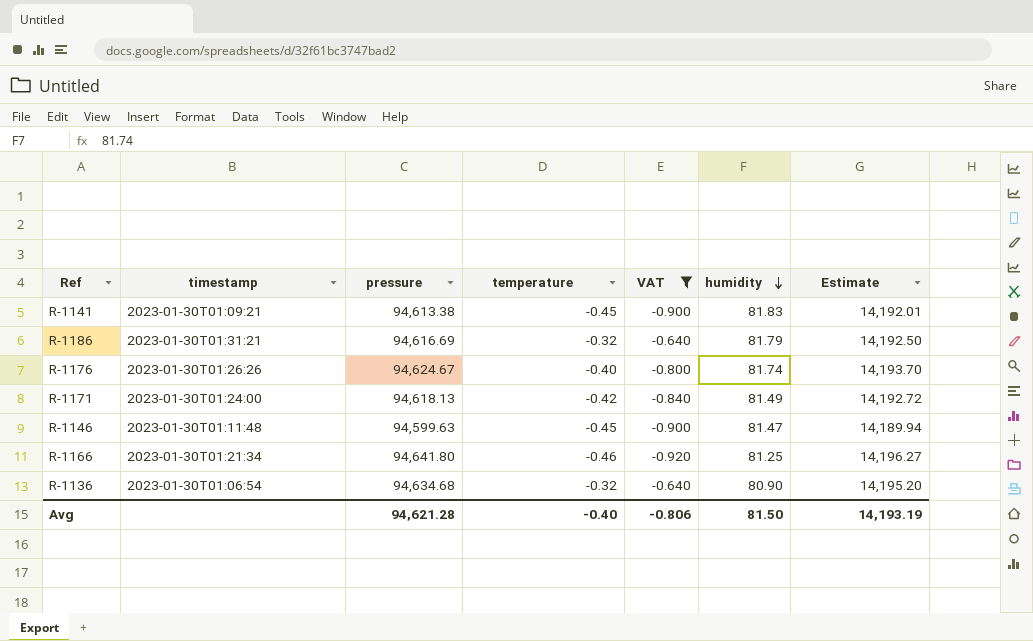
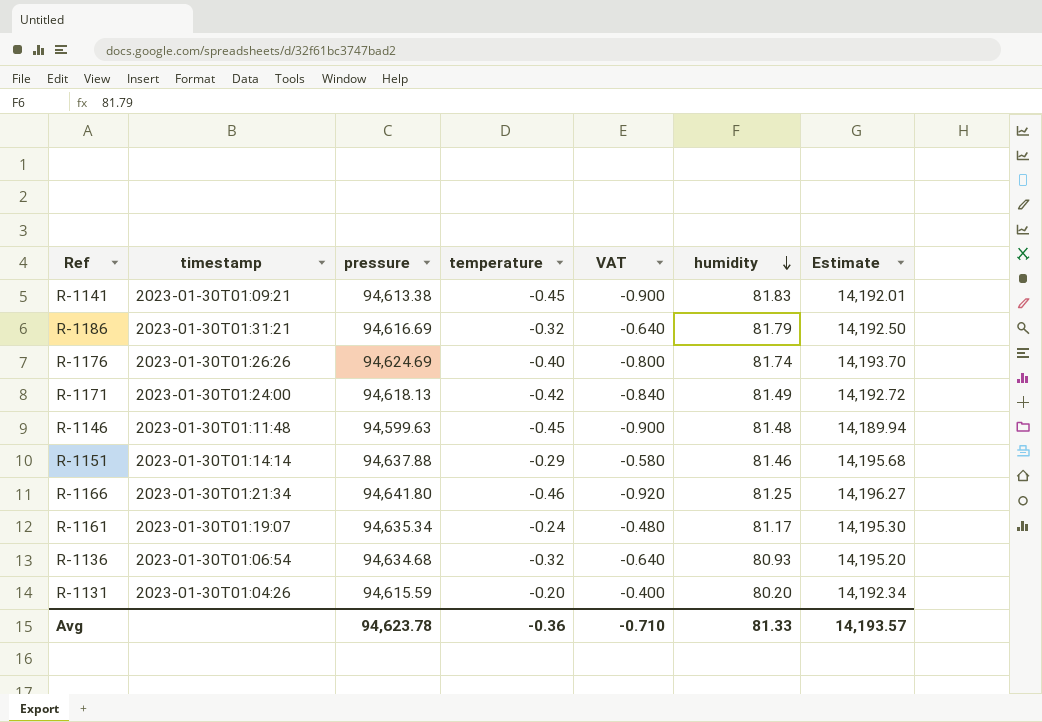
filter: VAT <= -0.640 -> none
R-1176 | pressure: 94,624.67 -> 94,624.69
R-1146 | humidity: 81.47 -> 81.48
R-1136 | humidity: 80.90 -> 80.93
Avg | pressure: 94,621.28 -> 94,623.78
Avg | temperature: -0.40 -> -0.36
Avg | VAT: -0.806 -> -0.710
Avg | humidity: 81.50 -> 81.33
Avg | Estimate: 14,193.19 -> 14,193.57

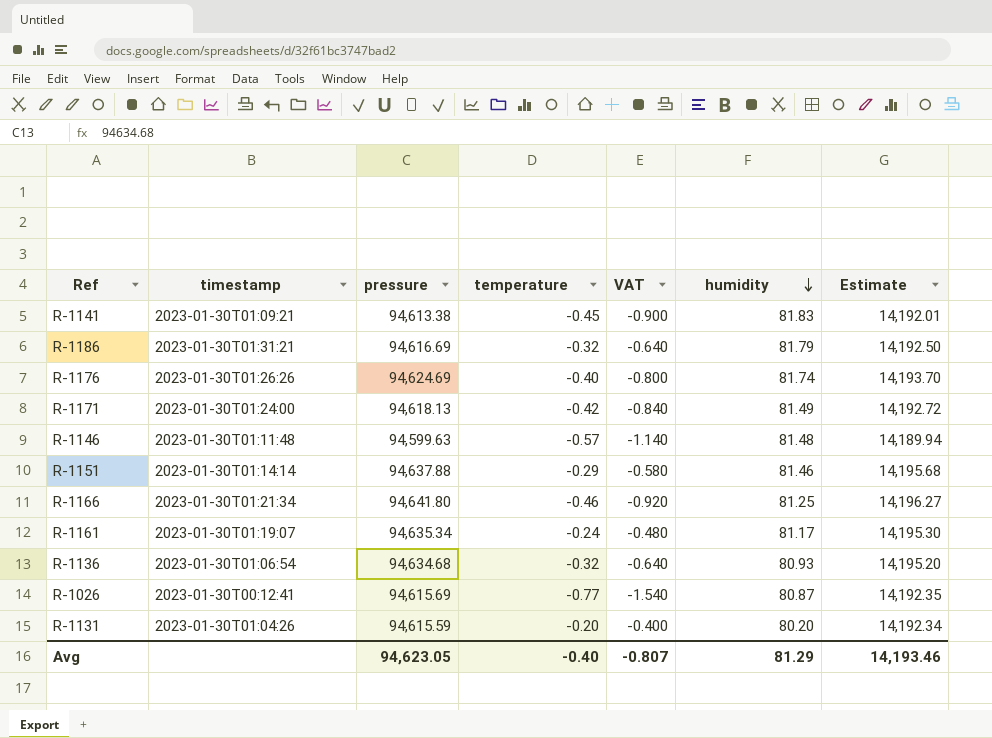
R-1146 | temperature: -0.45 -> -0.57
R-1146 | VAT: -0.900 -> -1.140
row R-1026: none -> 2023-01-30T00:12:41 | 94,615.69 | -0.77 | -1.540 | 80.87 | 14,192.35
Avg | pressure: 94,623.78 -> 94,623.05
Avg | temperature: -0.36 -> -0.40
Avg | VAT: -0.710 -> -0.807
Avg | humidity: 81.33 -> 81.29
Avg | Estimate: 14,193.57 -> 14,193.46

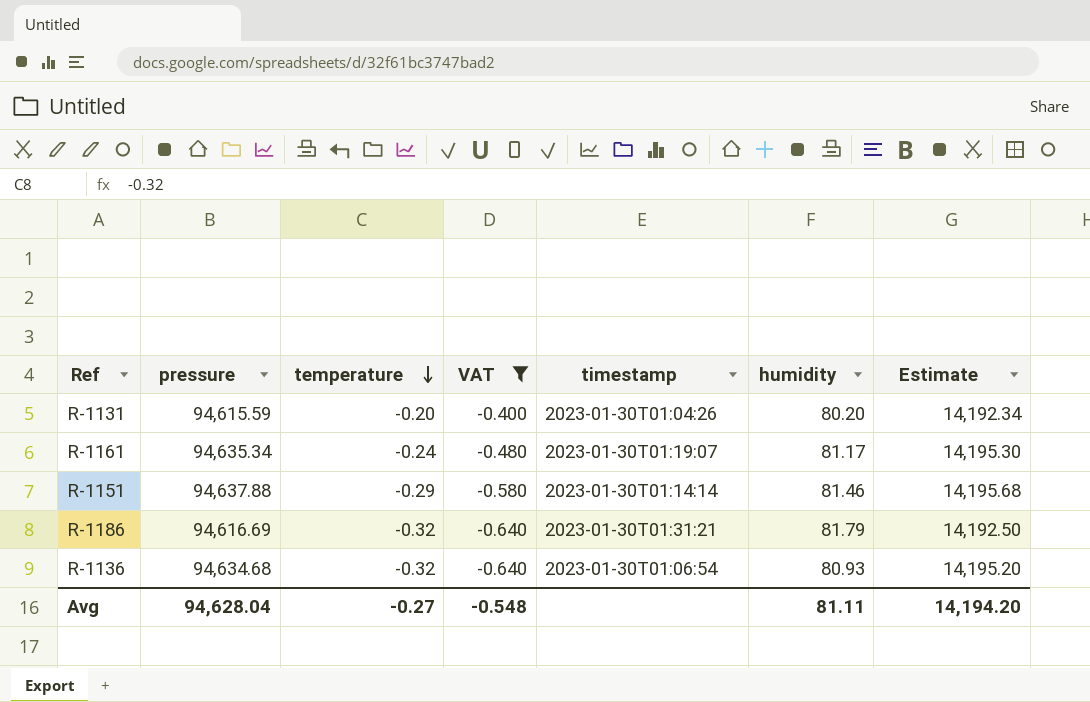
filter: none -> VAT >= -0.640
row order: humidity descending -> temperature descending
column timestamp | position: 2 -> 5
Avg | pressure: 94,623.05 -> 94,628.04
Avg | temperature: -0.40 -> -0.27
Avg | VAT: -0.807 -> -0.548
Avg | humidity: 81.29 -> 81.11
Avg | Estimate: 14,193.46 -> 14,194.20

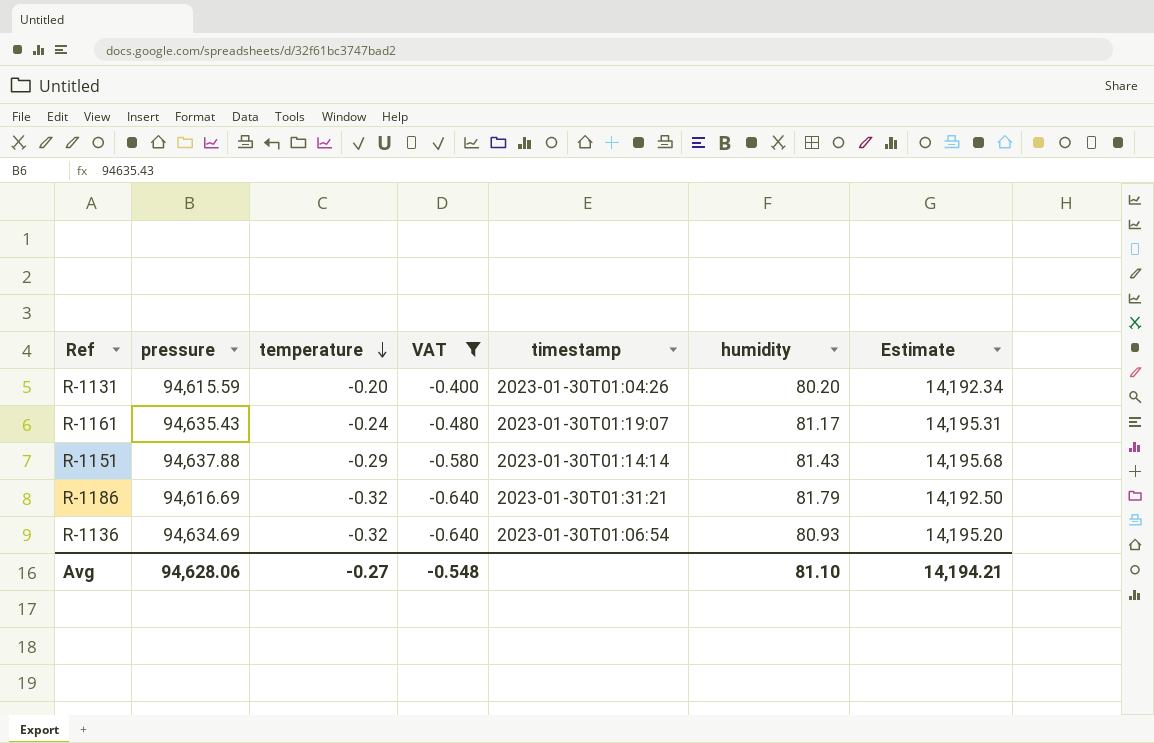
R-1161 | pressure: 94,635.34 -> 94,635.43
R-1161 | Estimate: 14,195.30 -> 14,195.31
R-1151 | humidity: 81.46 -> 81.43
R-1136 | pressure: 94,634.68 -> 94,634.69
Avg | pressure: 94,628.04 -> 94,628.06
Avg | humidity: 81.11 -> 81.10
Avg | Estimate: 14,194.20 -> 14,194.21

